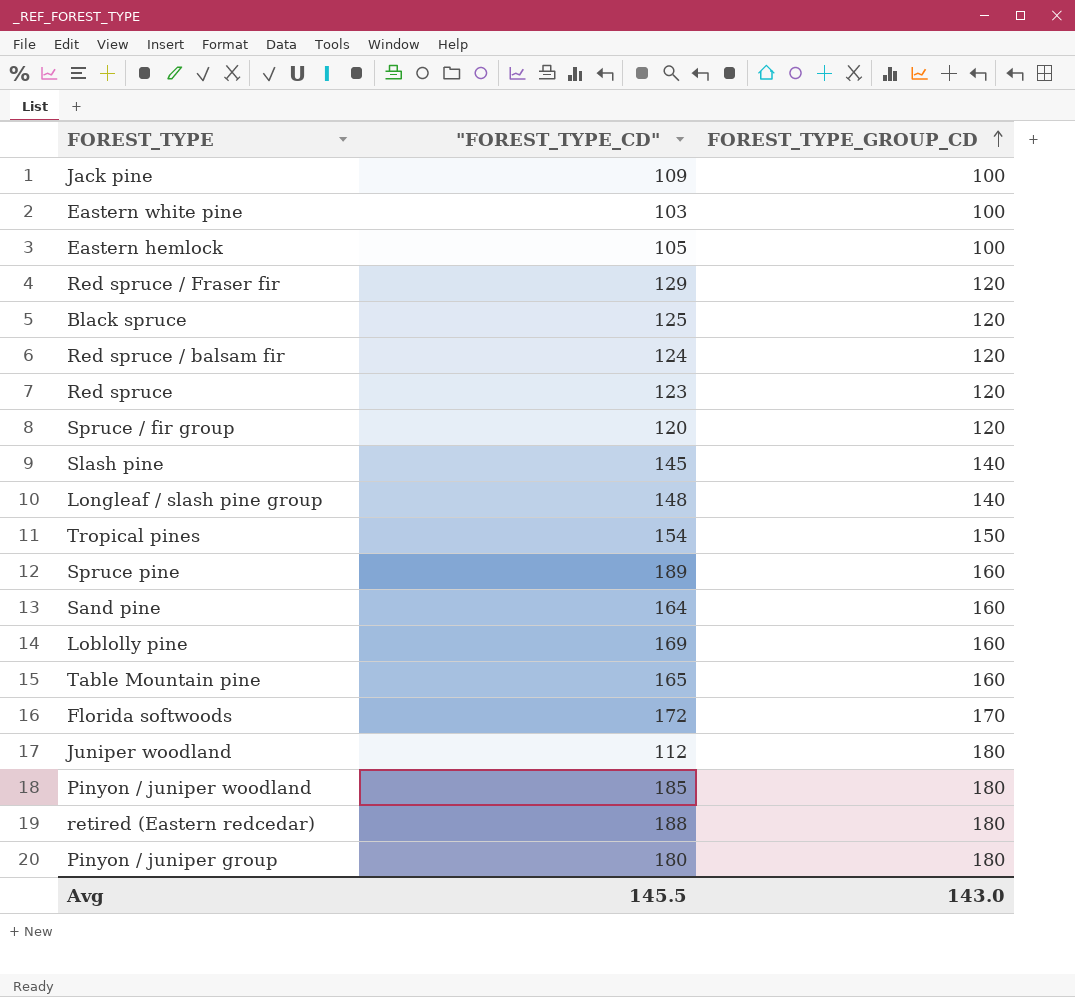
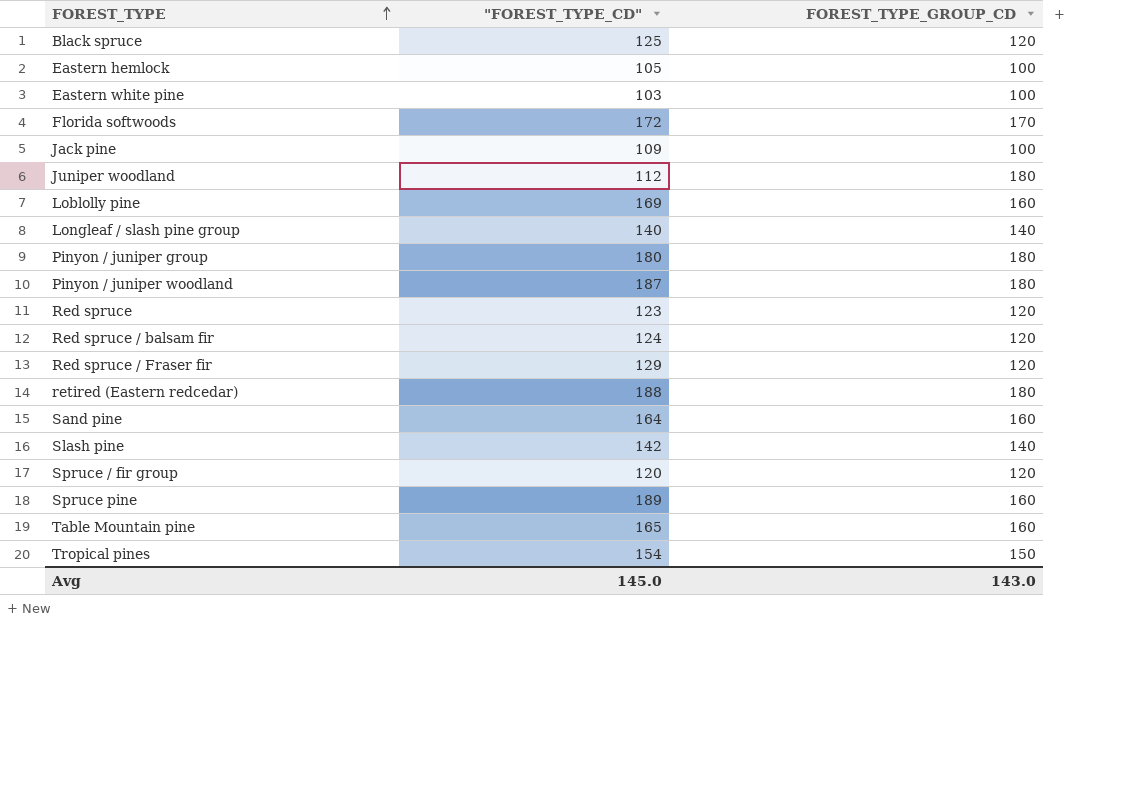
row order: FOREST_TYPE_GROUP_CD ascending -> FOREST_TYPE ascending
Longleaf / slash pine group | "FOREST_TYPE_CD": 148 -> 140
Pinyon / juniper woodland | "FOREST_TYPE_CD": 185 -> 187
Slash pine | "FOREST_TYPE_CD": 145 -> 142
Avg | "FOREST_TYPE_CD": 145.5 -> 145.0

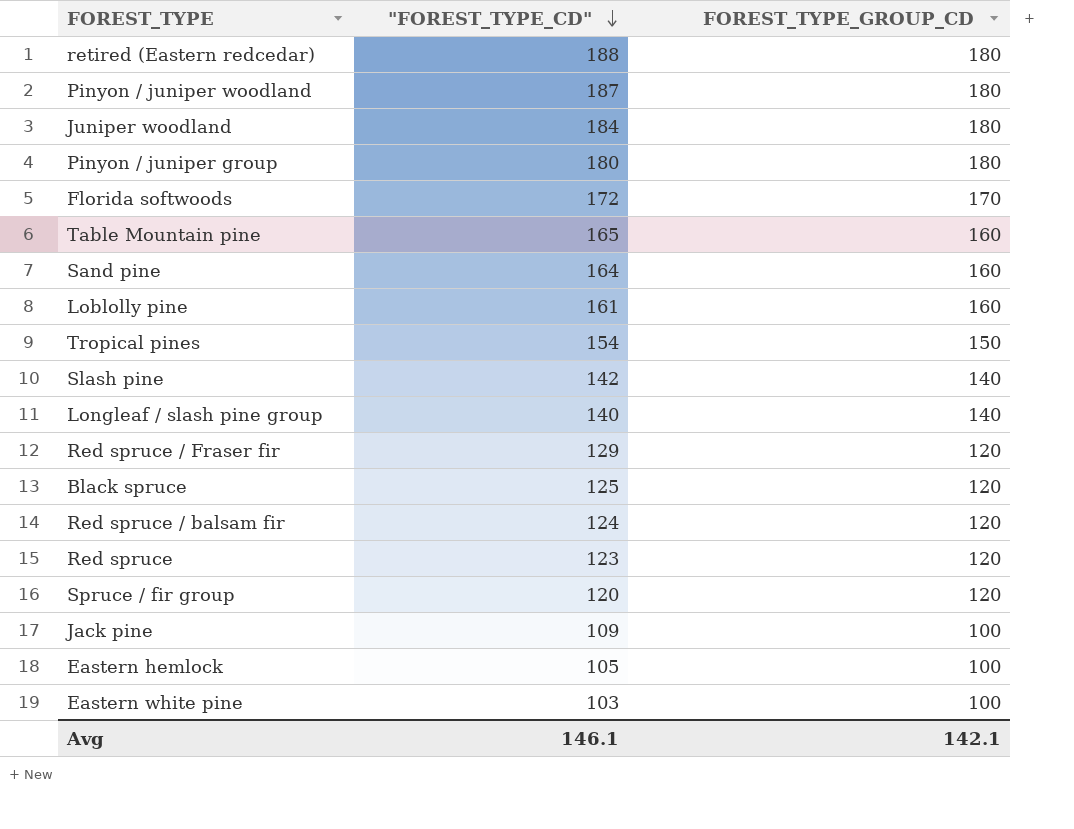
row order: FOREST_TYPE ascending -> "FOREST_TYPE_CD" descending
row Spruce pine: 189 | 160 -> none
Juniper woodland | "FOREST_TYPE_CD": 112 -> 184
Loblolly pine | "FOREST_TYPE_CD": 169 -> 161
Avg | "FOREST_TYPE_CD": 145.0 -> 146.1
Avg | FOREST_TYPE_GROUP_CD: 143.0 -> 142.1

